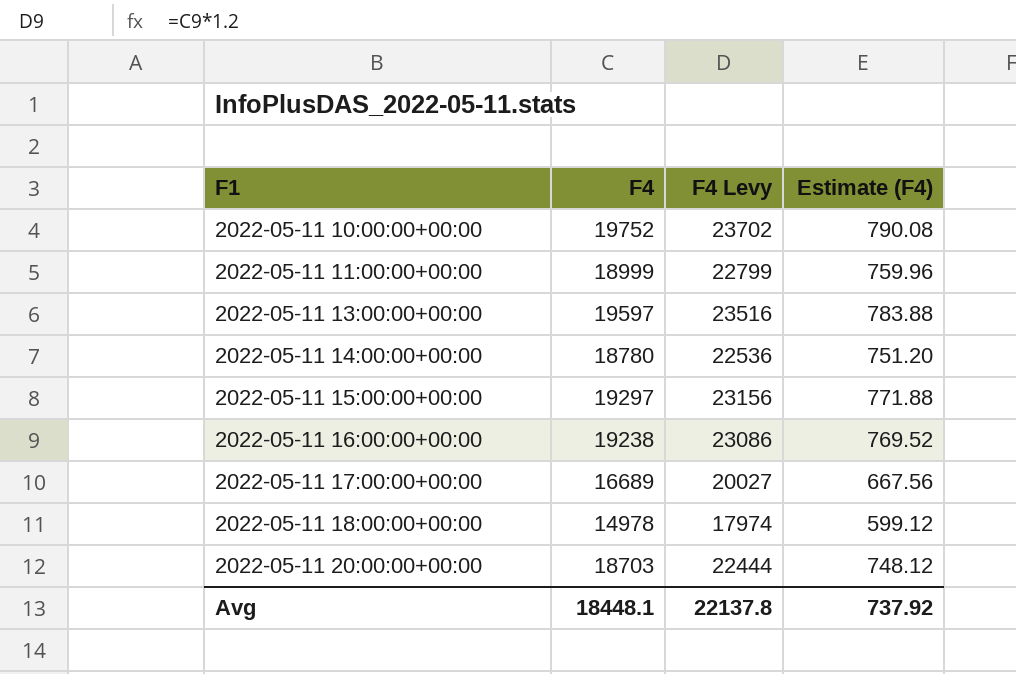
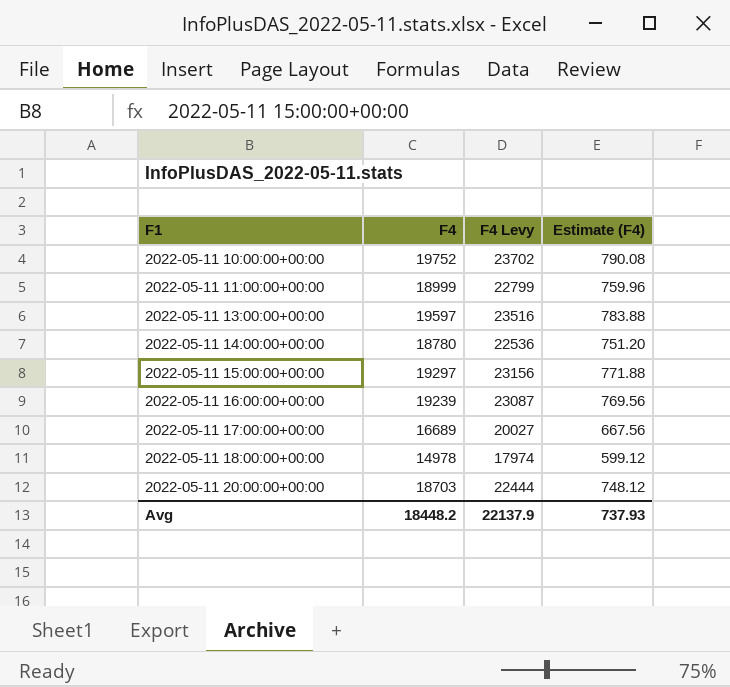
2022-05-11 16:00:00+00:00 | F4: 19238 -> 19239
2022-05-11 16:00:00+00:00 | F4 Levy: 23086 -> 23087
2022-05-11 16:00:00+00:00 | Estimate (F4): 769.52 -> 769.56
Avg | F4: 18448.1 -> 18448.2
Avg | F4 Levy: 22137.8 -> 22137.9
Avg | Estimate (F4): 737.92 -> 737.93

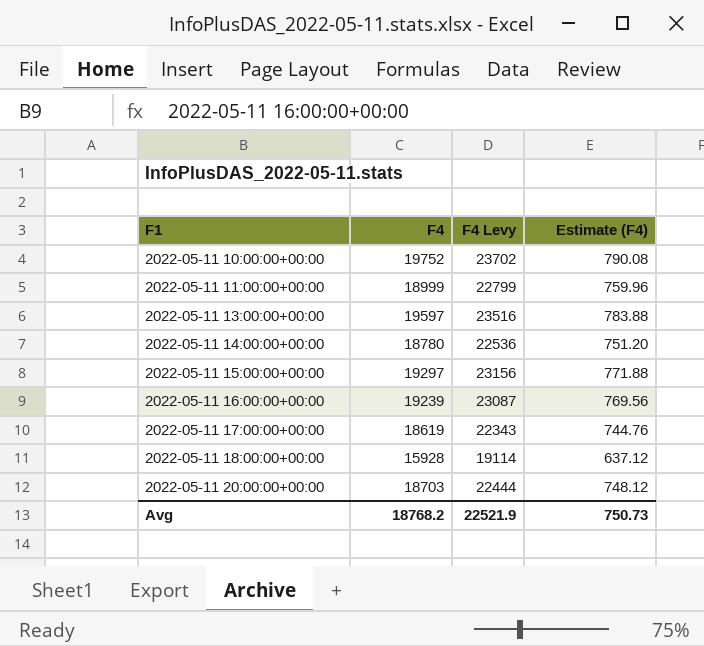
2022-05-11 17:00:00+00:00 | F4: 16689 -> 18619
2022-05-11 17:00:00+00:00 | F4 Levy: 20027 -> 22343
2022-05-11 17:00:00+00:00 | Estimate (F4): 667.56 -> 744.76
2022-05-11 18:00:00+00:00 | F4: 14978 -> 15928
2022-05-11 18:00:00+00:00 | F4 Levy: 17974 -> 19114
2022-05-11 18:00:00+00:00 | Estimate (F4): 599.12 -> 637.12
Avg | F4: 18448.2 -> 18768.2
Avg | F4 Levy: 22137.9 -> 22521.9
Avg | Estimate (F4): 737.93 -> 750.73

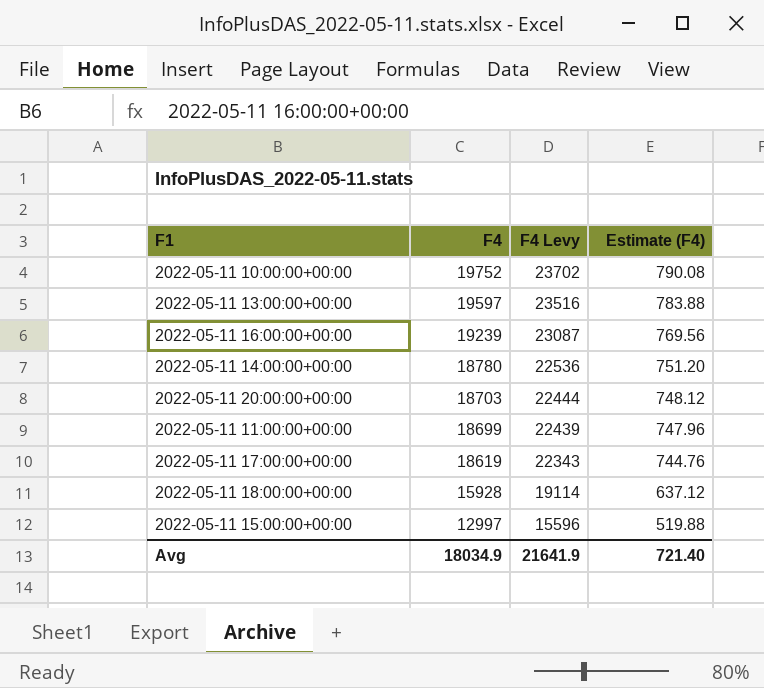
row order: F1 ascending -> F4 descending
2022-05-11 11:00:00+00:00 | F4: 18999 -> 18699
2022-05-11 11:00:00+00:00 | F4 Levy: 22799 -> 22439
2022-05-11 11:00:00+00:00 | Estimate (F4): 759.96 -> 747.96
2022-05-11 15:00:00+00:00 | F4: 19297 -> 12997
2022-05-11 15:00:00+00:00 | F4 Levy: 23156 -> 15596
2022-05-11 15:00:00+00:00 | Estimate (F4): 771.88 -> 519.88
Avg | F4: 18768.2 -> 18034.9
Avg | F4 Levy: 22521.9 -> 21641.9
Avg | Estimate (F4): 750.73 -> 721.40

